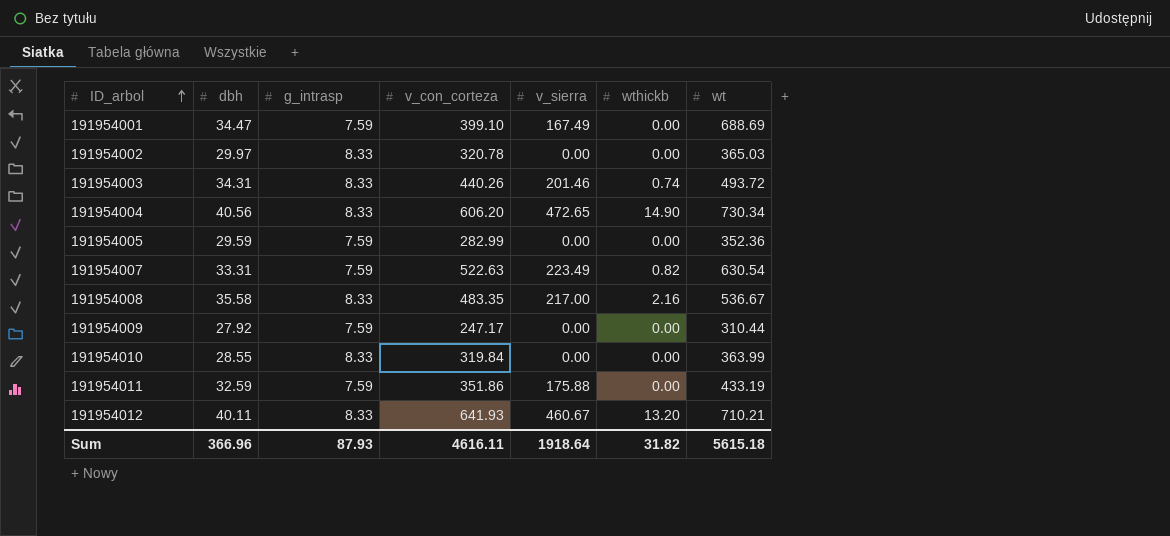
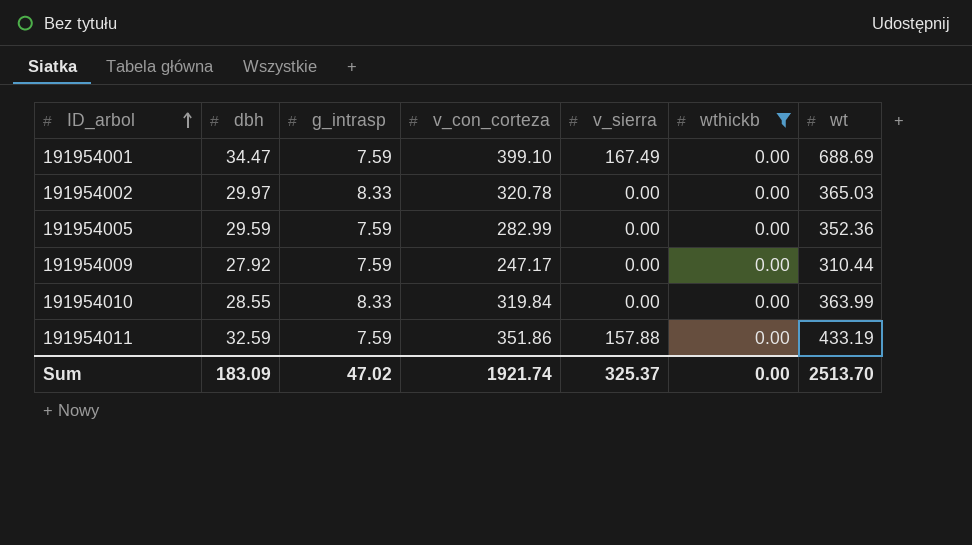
filter: none -> wthickb = 0.00
191954011 | v_sierra: 175.88 -> 157.88
Sum | dbh: 366.96 -> 183.09
Sum | g_intrasp: 87.93 -> 47.02
Sum | v_con_corteza: 4616.11 -> 1921.74
Sum | v_sierra: 1918.64 -> 325.37
Sum | wthickb: 31.82 -> 0.00
Sum | wt: 5615.18 -> 2513.70

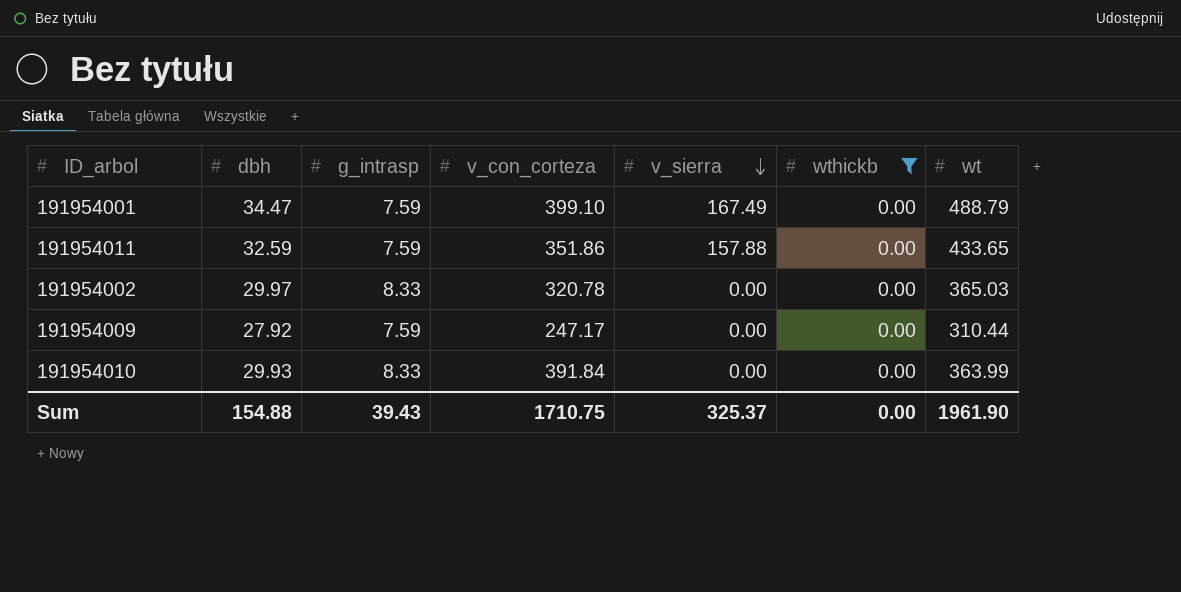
row order: ID_arbol ascending -> v_sierra descending
row 191954005: 29.59 | 7.59 | 282.99 | 0.00 | 0.00 | 352.36 -> none
191954001 | wt: 688.69 -> 488.79
191954011 | wt: 433.19 -> 433.65
191954010 | dbh: 28.55 -> 29.93
191954010 | v_con_corteza: 319.84 -> 391.84
Sum | dbh: 183.09 -> 154.88
Sum | g_intrasp: 47.02 -> 39.43
Sum | v_con_corteza: 1921.74 -> 1710.75
Sum | wt: 2513.70 -> 1961.90

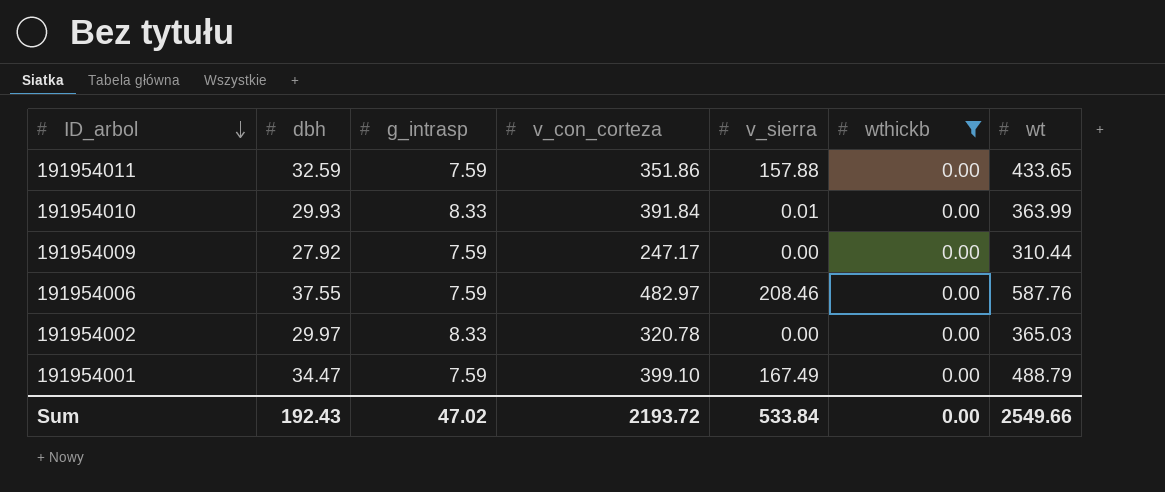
row order: v_sierra descending -> ID_arbol descending
191954010 | v_sierra: 0.00 -> 0.01
row 191954006: none -> 37.55 | 7.59 | 482.97 | 208.46 | 0.00 | 587.76
Sum | dbh: 154.88 -> 192.43
Sum | g_intrasp: 39.43 -> 47.02
Sum | v_con_corteza: 1710.75 -> 2193.72
Sum | v_sierra: 325.37 -> 533.84
Sum | wt: 1961.90 -> 2549.66

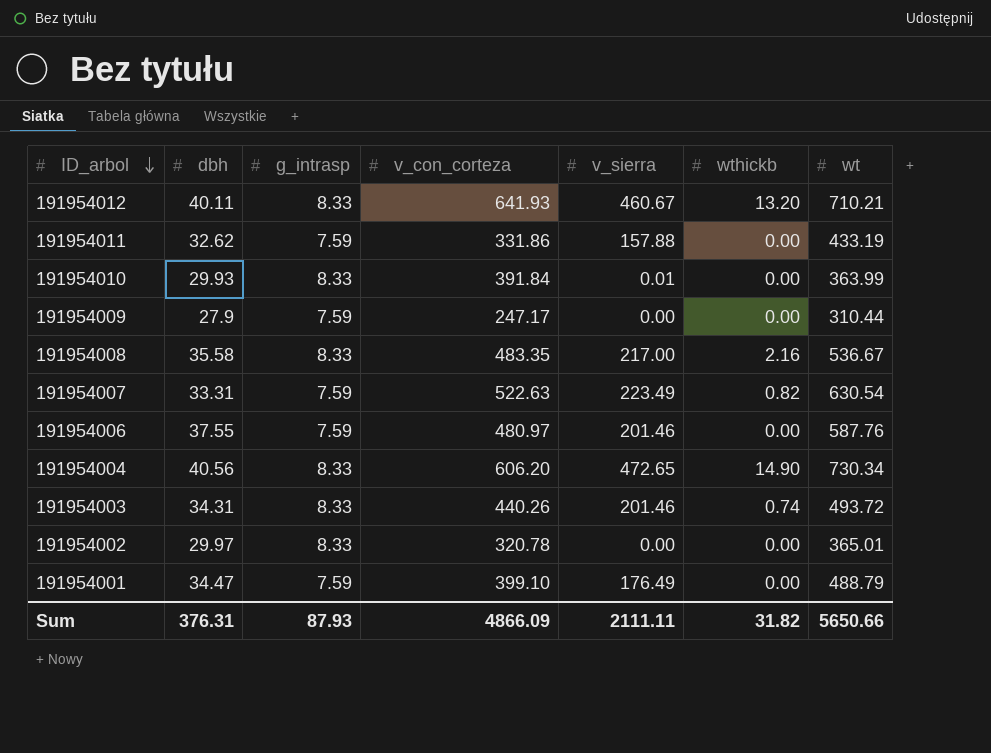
filter: wthickb = 0.00 -> none
191954011 | dbh: 32.59 -> 32.62
191954011 | v_con_corteza: 351.86 -> 331.86
191954011 | wt: 433.65 -> 433.19
191954009 | dbh: 27.92 -> 27.9
191954006 | v_con_corteza: 482.97 -> 480.97
191954006 | v_sierra: 208.46 -> 201.46
191954002 | wt: 365.03 -> 365.01
191954001 | v_sierra: 167.49 -> 176.49
Sum | dbh: 192.43 -> 376.31
Sum | g_intrasp: 47.02 -> 87.93
Sum | v_con_corteza: 2193.72 -> 4866.09
Sum | v_sierra: 533.84 -> 2111.11
Sum | wthickb: 0.00 -> 31.82
Sum | wt: 2549.66 -> 5650.66

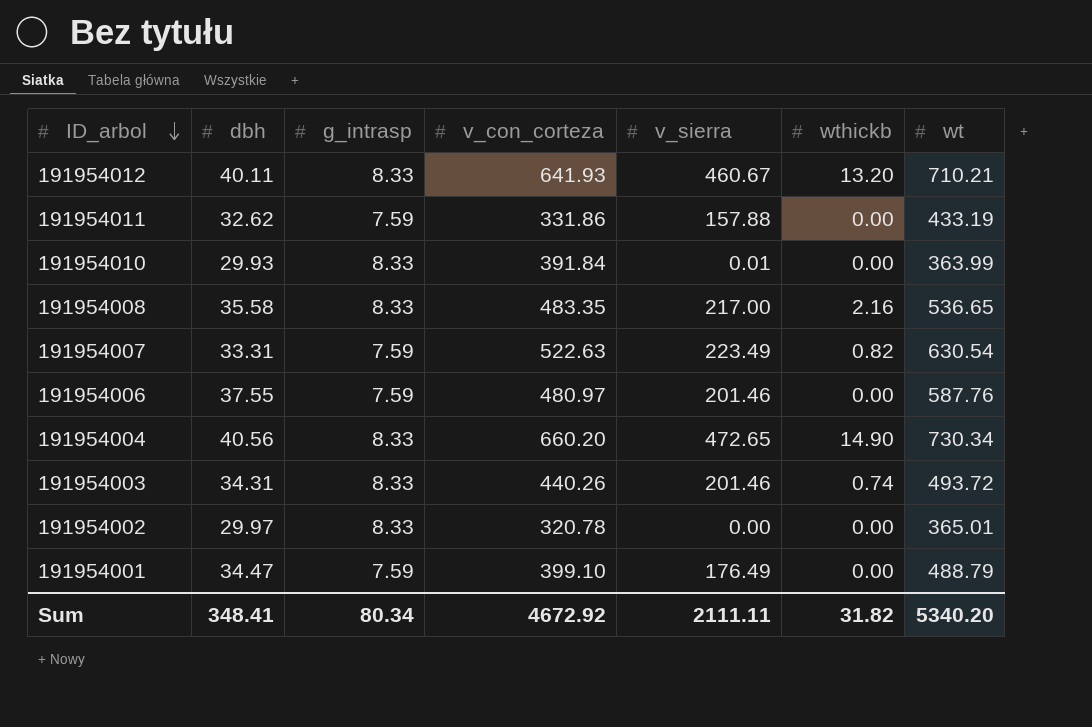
row 191954009: 27.9 | 7.59 | 247.17 | 0.00 | 0.00 | 310.44 -> none
191954008 | wt: 536.67 -> 536.65
191954004 | v_con_corteza: 606.20 -> 660.20
Sum | dbh: 376.31 -> 348.41
Sum | g_intrasp: 87.93 -> 80.34
Sum | v_con_corteza: 4866.09 -> 4672.92
Sum | wt: 5650.66 -> 5340.20

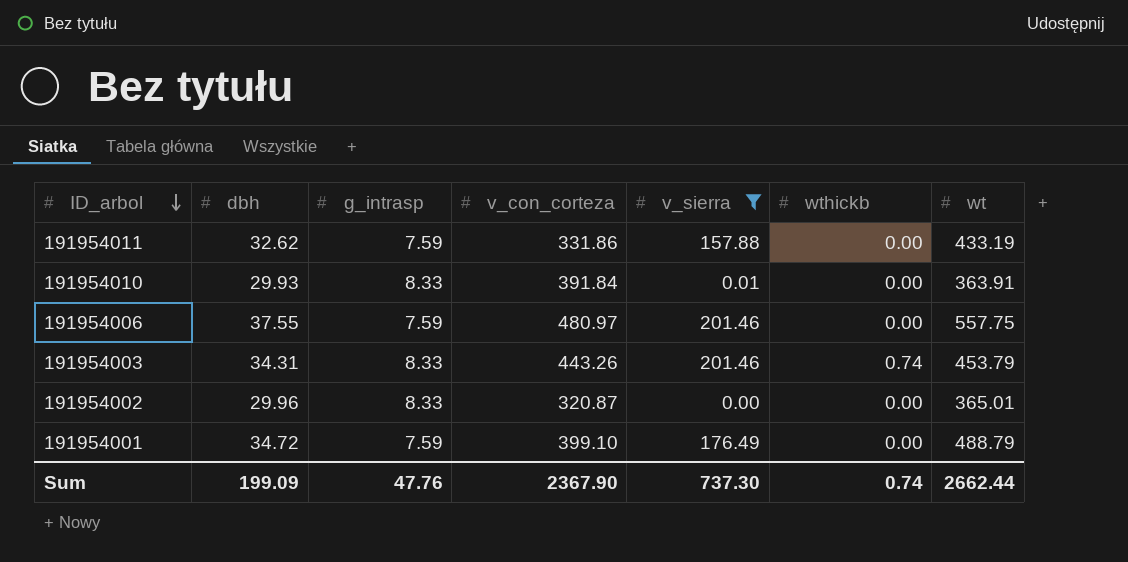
filter: none -> v_sierra <= 201.46
191954010 | wt: 363.99 -> 363.91
191954006 | wt: 587.76 -> 557.75
191954003 | v_con_corteza: 440.26 -> 443.26
191954003 | wt: 493.72 -> 453.79
191954002 | dbh: 29.97 -> 29.96
191954002 | v_con_corteza: 320.78 -> 320.87
191954001 | dbh: 34.47 -> 34.72
Sum | dbh: 348.41 -> 199.09
Sum | g_intrasp: 80.34 -> 47.76
Sum | v_con_corteza: 4672.92 -> 2367.90
Sum | v_sierra: 2111.11 -> 737.30
Sum | wthickb: 31.82 -> 0.74
Sum | wt: 5340.20 -> 2662.44

